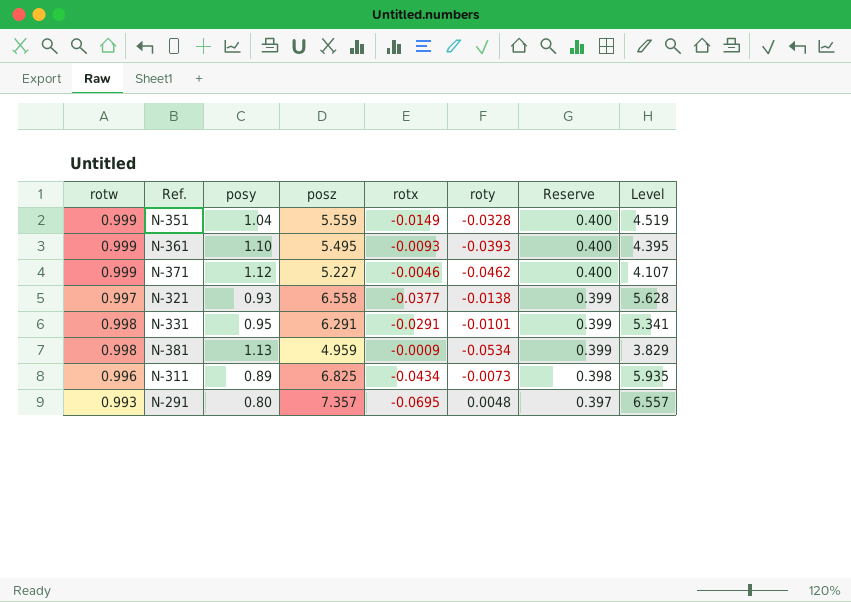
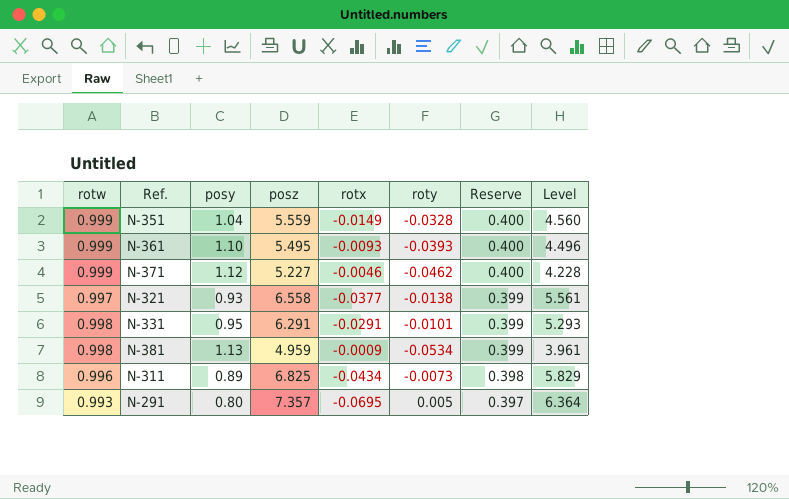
column Level | formula: [posz] - [posy] -> [posz] - [rotw]
N-291 | roty: 0.0048 -> 0.005

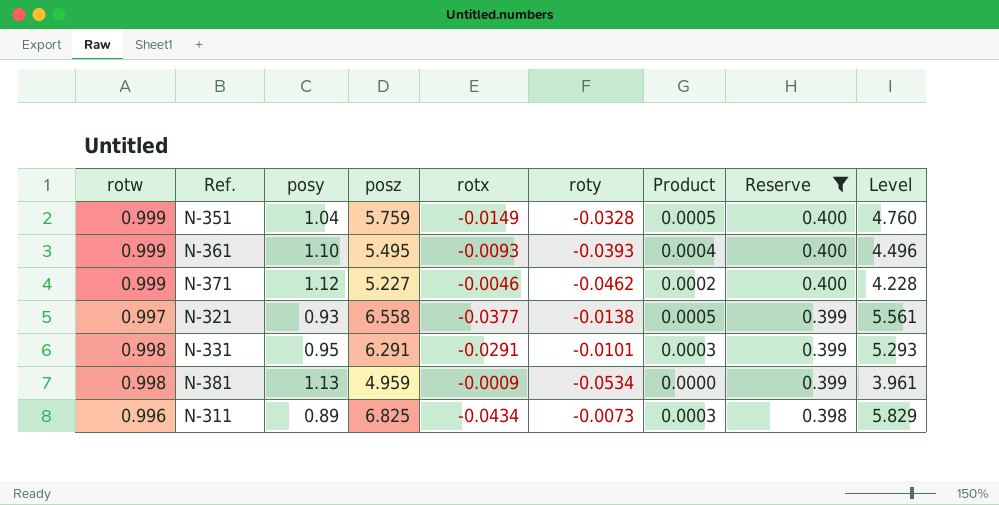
filter: none -> Reserve != 0.397
column Product | formula: none -> [rotx] * [roty]
N-351 | posz: 5.559 -> 5.759
N-351 | Level: 4.560 -> 4.760

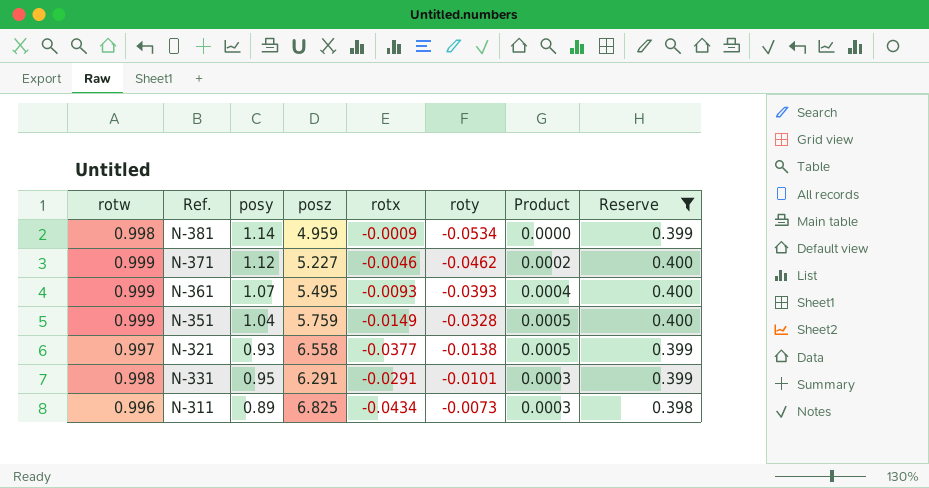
row order: Reserve descending -> roty ascending
column Level | formula: [posz] - [rotw] -> none
N-381 | posy: 1.13 -> 1.14
N-361 | posy: 1.10 -> 1.07

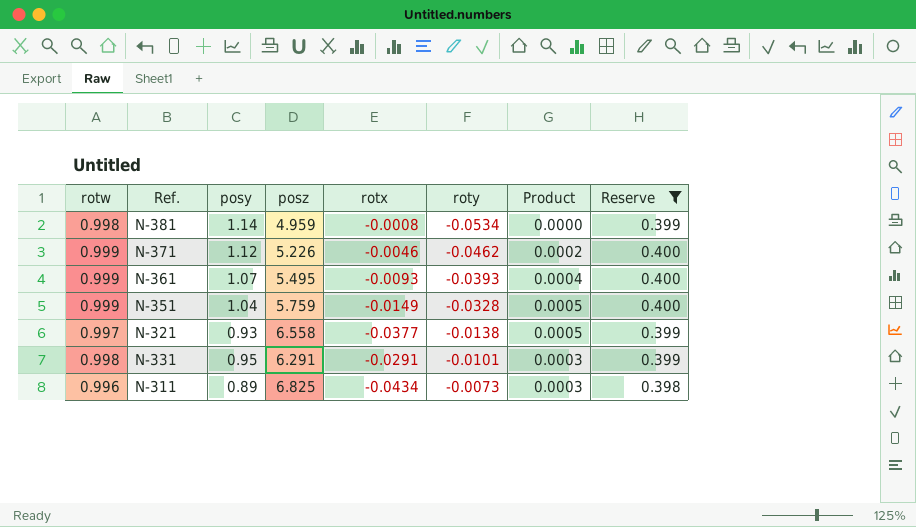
N-381 | rotx: -0.0009 -> -0.0008
N-371 | posz: 5.227 -> 5.226

